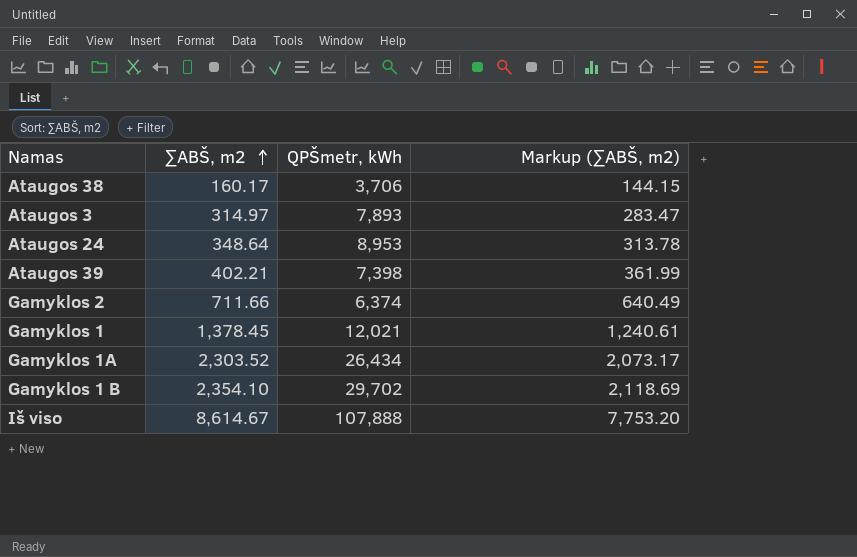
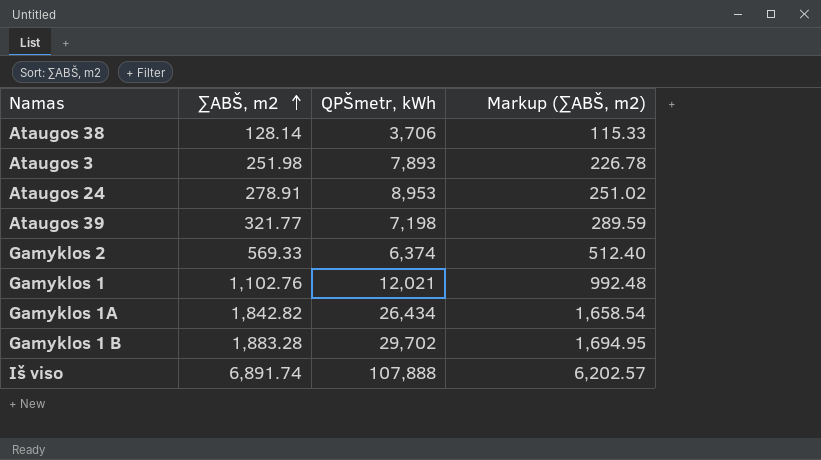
Ataugos 38 | ∑ABŠ, m2: 160.17 -> 128.14
Ataugos 38 | Markup (∑ABŠ, m2): 144.15 -> 115.33
Ataugos 3 | ∑ABŠ, m2: 314.97 -> 251.98
Ataugos 3 | Markup (∑ABŠ, m2): 283.47 -> 226.78
Ataugos 24 | ∑ABŠ, m2: 348.64 -> 278.91
Ataugos 24 | Markup (∑ABŠ, m2): 313.78 -> 251.02
Ataugos 39 | ∑ABŠ, m2: 402.21 -> 321.77
Ataugos 39 | QPŠmetr, kWh: 7,398 -> 7,198
Ataugos 39 | Markup (∑ABŠ, m2): 361.99 -> 289.59
Gamyklos 2 | ∑ABŠ, m2: 711.66 -> 569.33
Gamyklos 2 | Markup (∑ABŠ, m2): 640.49 -> 512.40
Gamyklos 1 | ∑ABŠ, m2: 1,378.45 -> 1,102.76
Gamyklos 1 | Markup (∑ABŠ, m2): 1,240.61 -> 992.48
Gamyklos 1A | ∑ABŠ, m2: 2,303.52 -> 1,842.82
Gamyklos 1A | Markup (∑ABŠ, m2): 2,073.17 -> 1,658.54
Gamyklos 1 B | ∑ABŠ, m2: 2,354.10 -> 1,883.28
Gamyklos 1 B | Markup (∑ABŠ, m2): 2,118.69 -> 1,694.95
Iš viso | ∑ABŠ, m2: 8,614.67 -> 6,891.74
Iš viso | Markup (∑ABŠ, m2): 7,753.20 -> 6,202.57

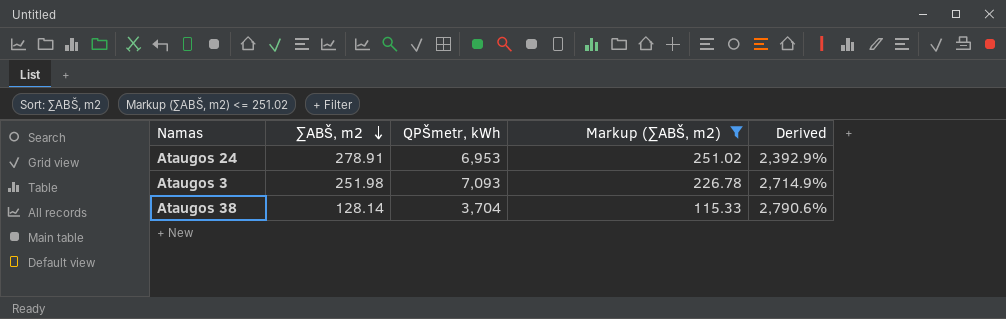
filter: none -> Markup (∑ABŠ, m2) <= 251.02
row order: ∑ABŠ, m2 ascending -> ∑ABŠ, m2 descending
column Derived | formula: none -> ([QPŠmetr, kWh] - [∑ABŠ, m2]) / [∑ABŠ, m2]
Ataugos 24 | QPŠmetr, kWh: 8,953 -> 6,953
Ataugos 3 | QPŠmetr, kWh: 7,893 -> 7,093
Ataugos 38 | QPŠmetr, kWh: 3,706 -> 3,704

